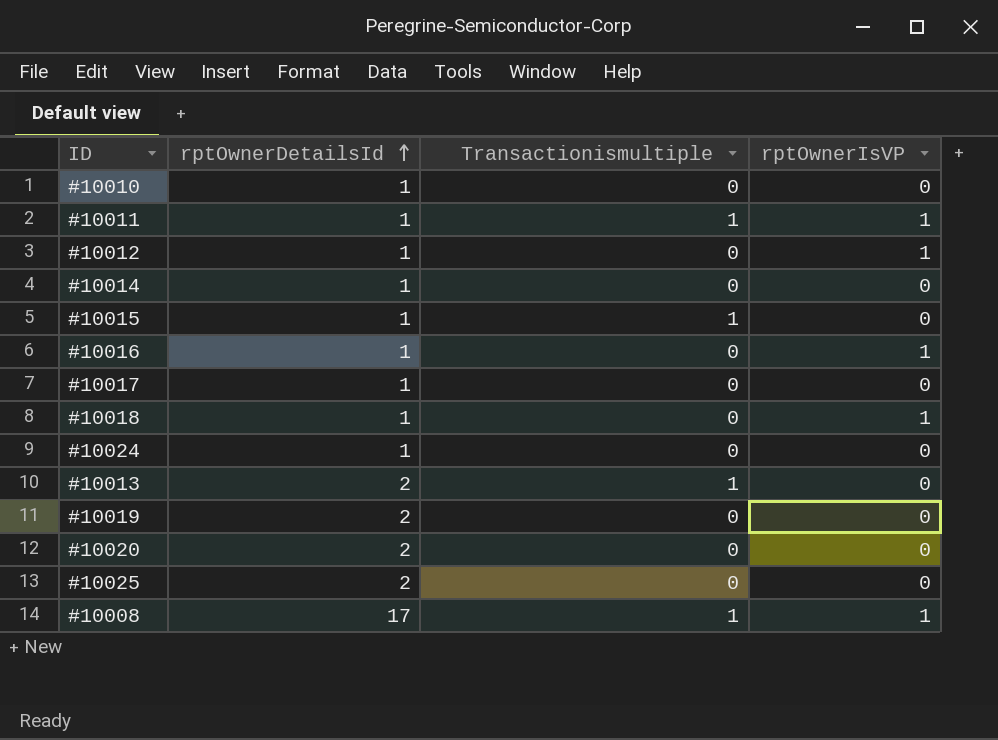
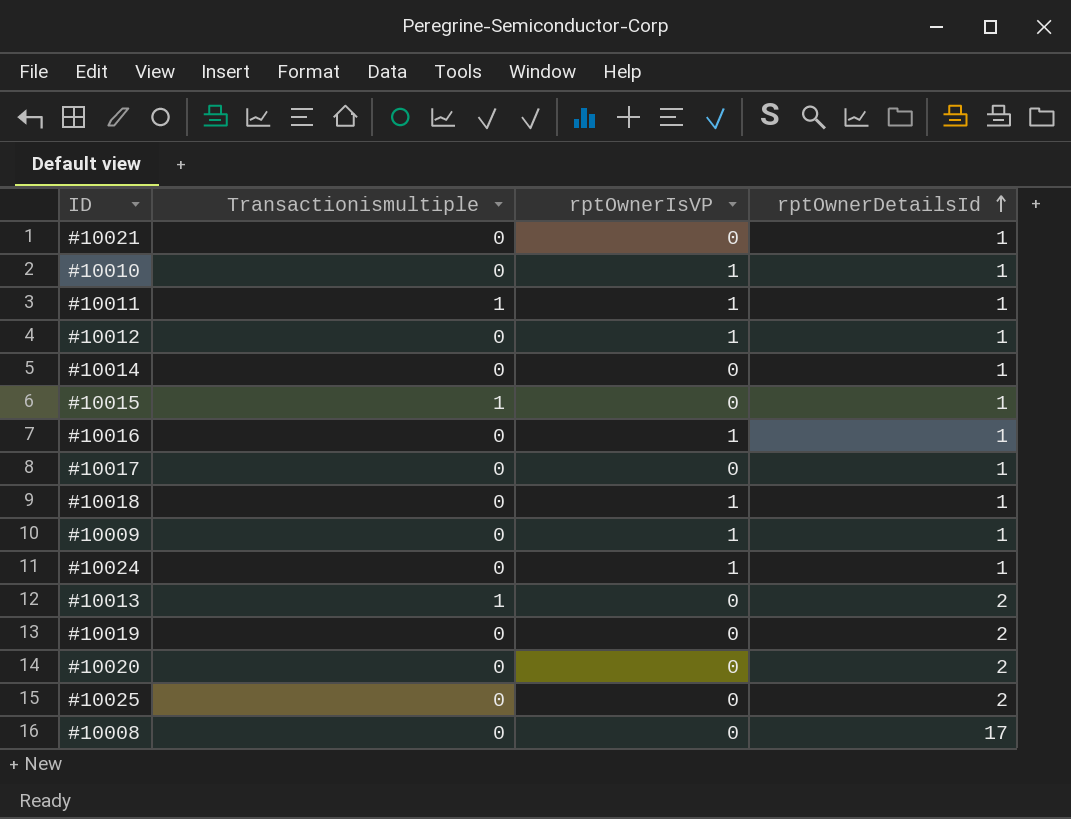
column rptOwnerDetailsId | position: 2 -> 4
row #10021: none -> 0 | 0 | 1
#10010 | rptOwnerIsVP: 0 -> 1
row #10009: none -> 0 | 1 | 1
#10024 | rptOwnerIsVP: 0 -> 1
#10008 | Transactionismultiple: 1 -> 0
#10008 | rptOwnerIsVP: 1 -> 0

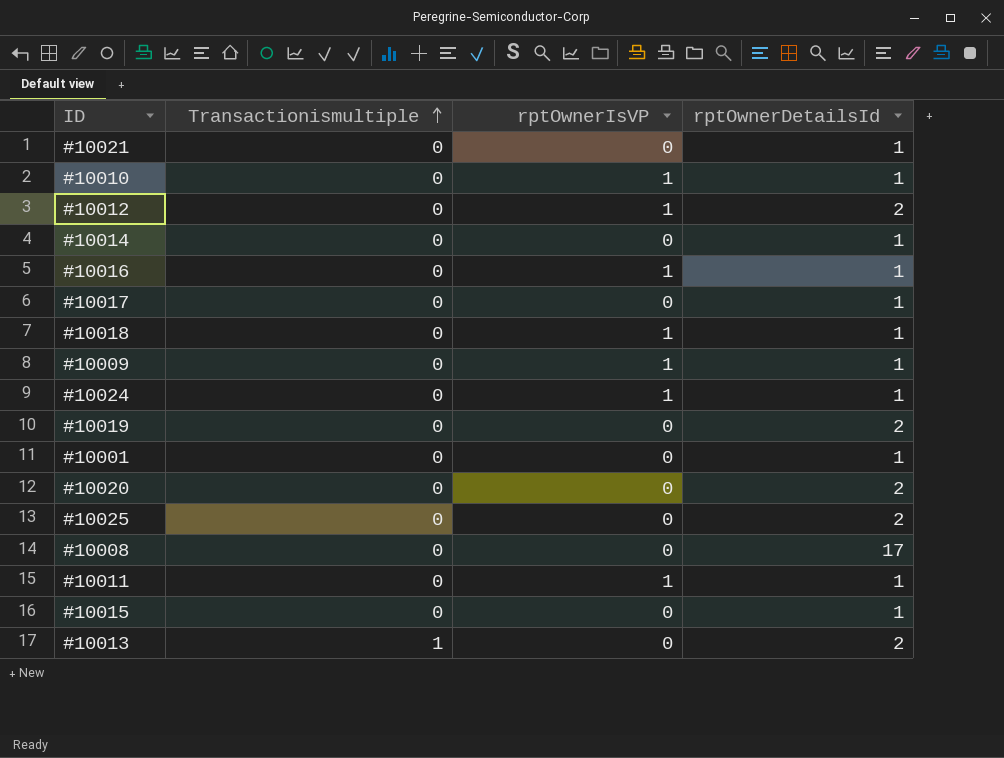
row order: rptOwnerDetailsId ascending -> Transactionismultiple ascending
#10012 | rptOwnerDetailsId: 1 -> 2
row #10001: none -> 0 | 0 | 1
#10011 | Transactionismultiple: 1 -> 0
#10015 | Transactionismultiple: 1 -> 0

